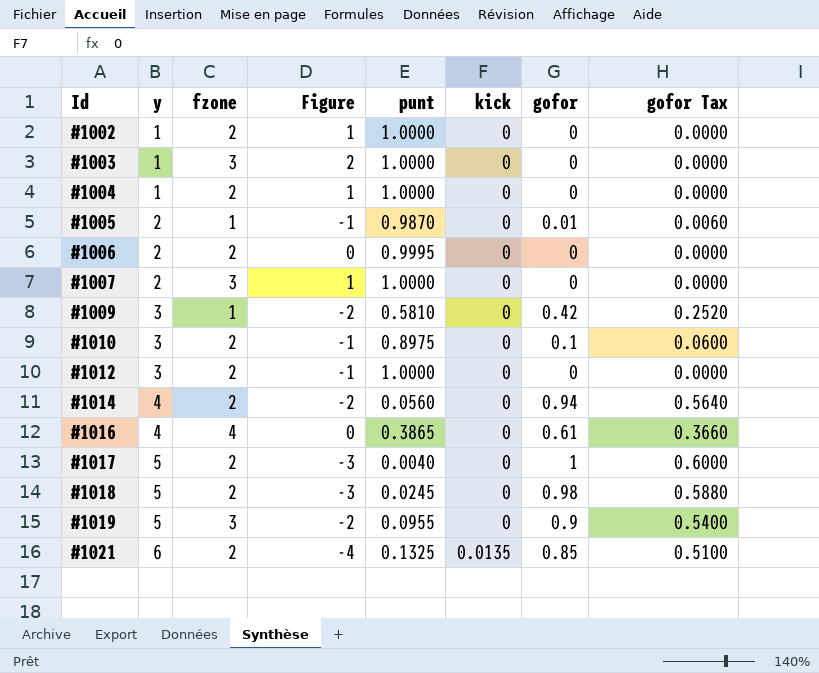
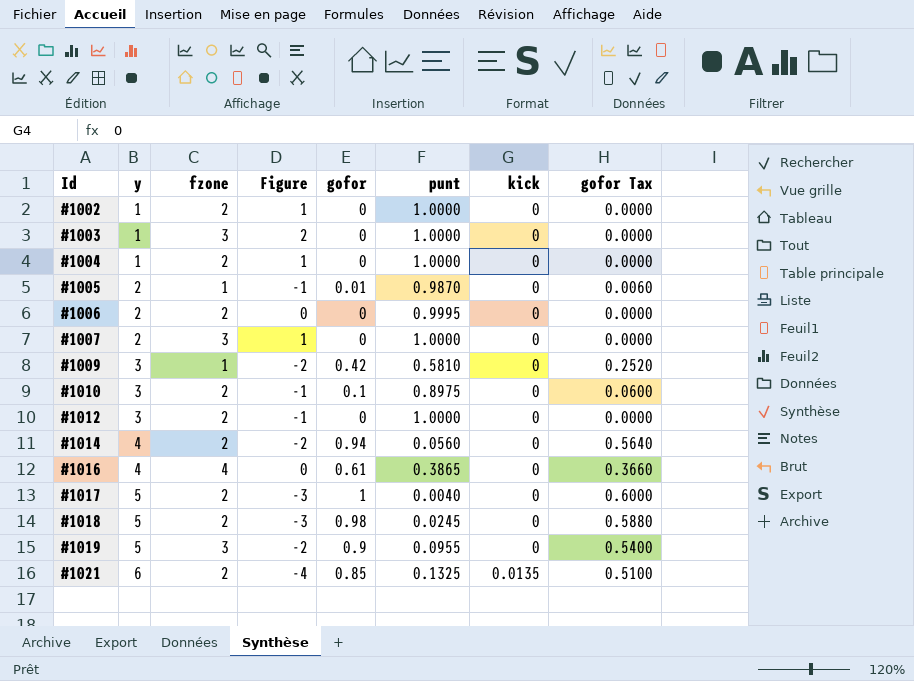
column gofor | position: 7 -> 5

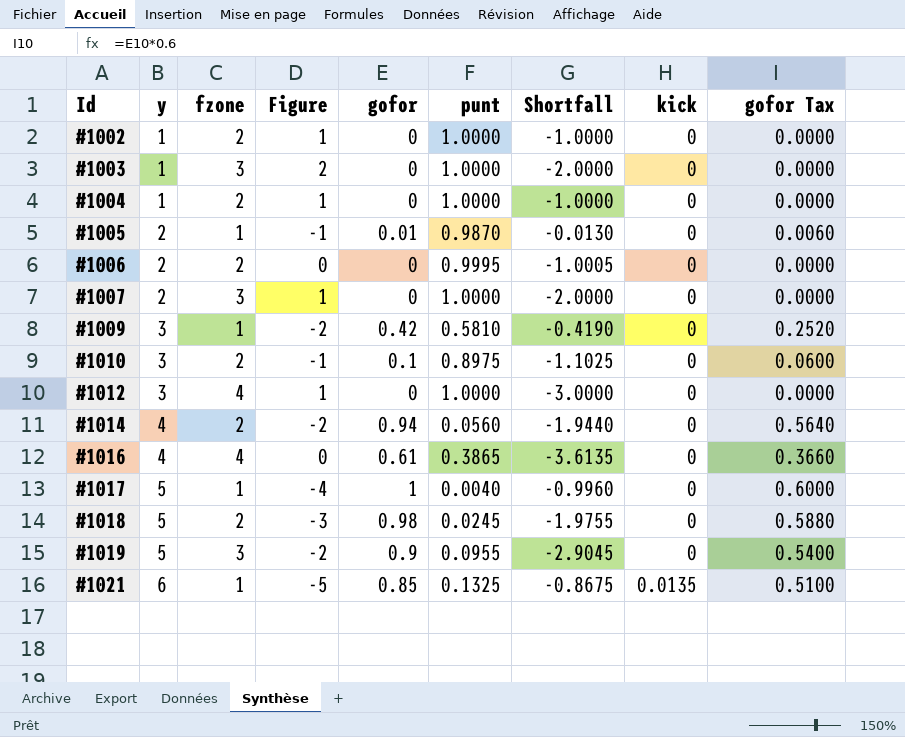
column Shortfall | formula: none -> [punt] - [fzone]
#1012 | fzone: 2 -> 4
#1012 | Figure: -1 -> 1
#1017 | fzone: 2 -> 1
#1017 | Figure: -3 -> -4
#1021 | fzone: 2 -> 1
#1021 | Figure: -4 -> -5

